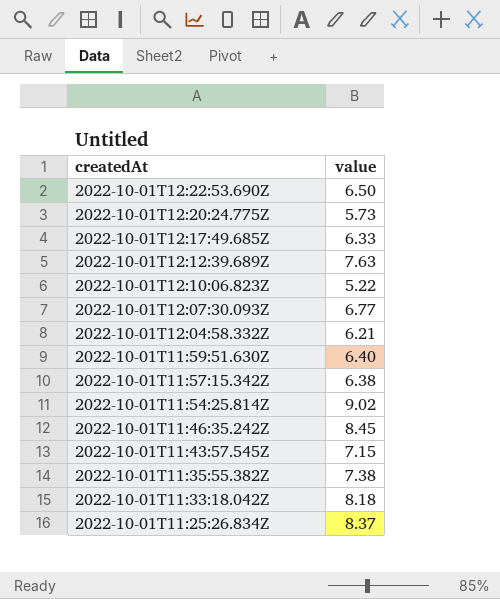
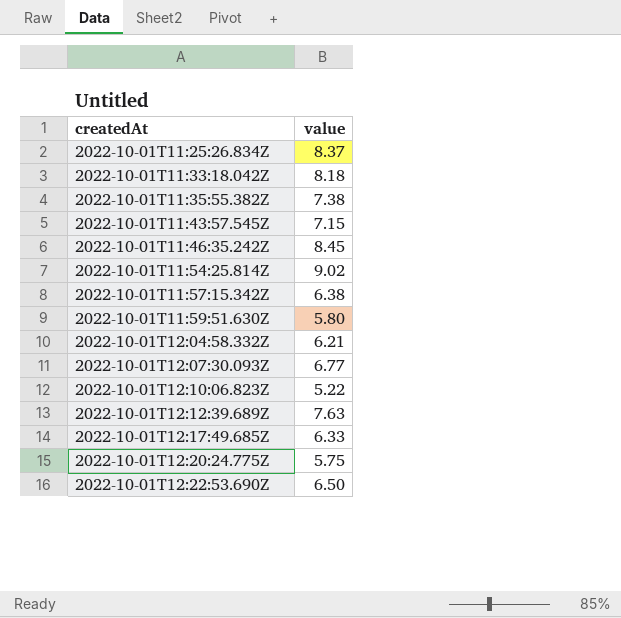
row order: createdAt descending -> createdAt ascending
2022-10-01T11:59:51.630Z | value: 6.40 -> 5.80
2022-10-01T12:20:24.775Z | value: 5.73 -> 5.75

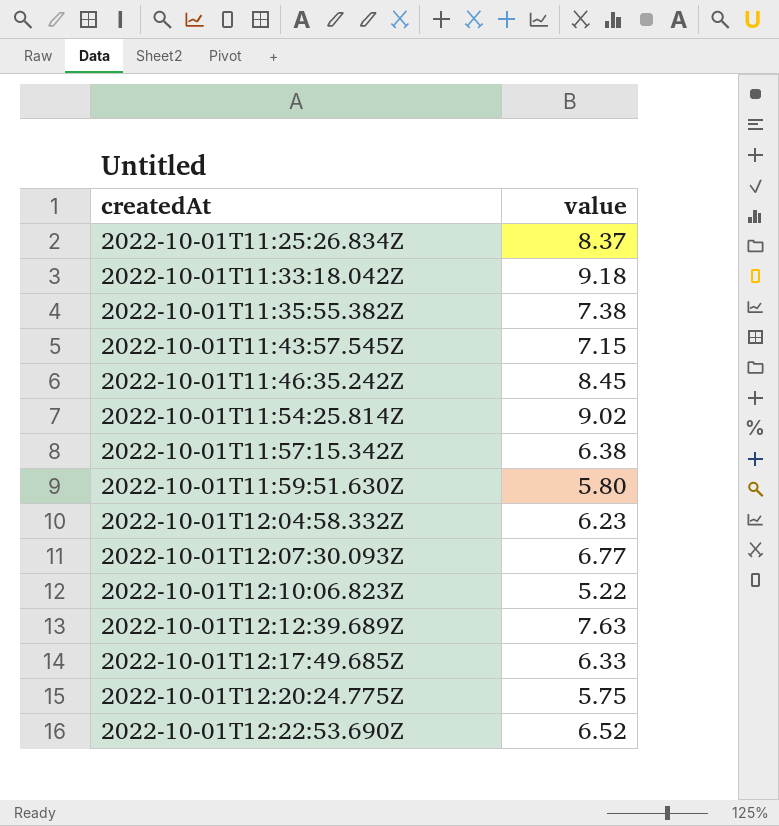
2022-10-01T11:33:18.042Z | value: 8.18 -> 9.18
2022-10-01T12:04:58.332Z | value: 6.21 -> 6.23
2022-10-01T12:22:53.690Z | value: 6.50 -> 6.52

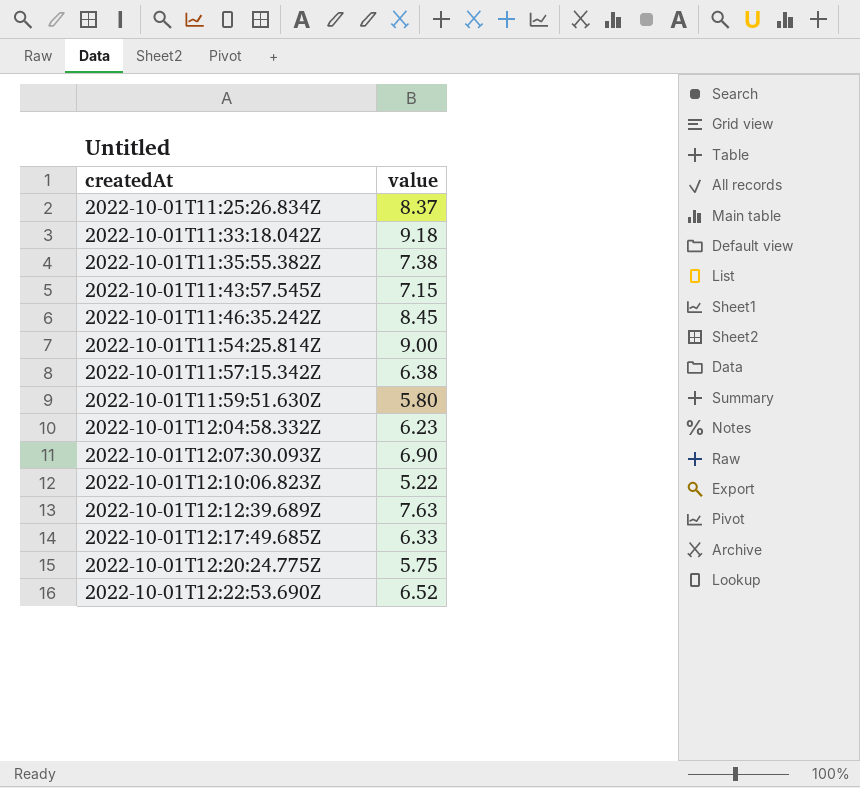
2022-10-01T11:54:25.814Z | value: 9.02 -> 9.00
2022-10-01T12:07:30.093Z | value: 6.77 -> 6.90

